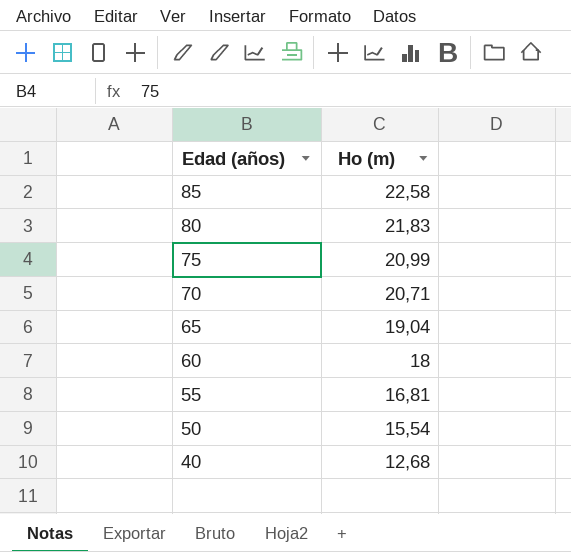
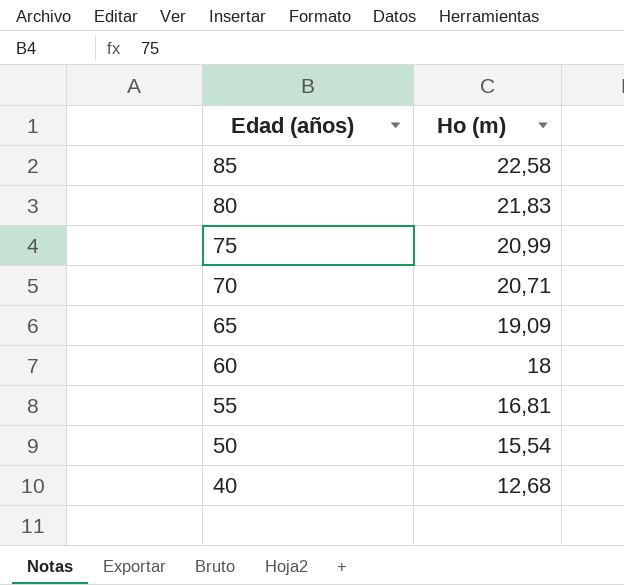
65 | Ho (m): 19,04 -> 19,09

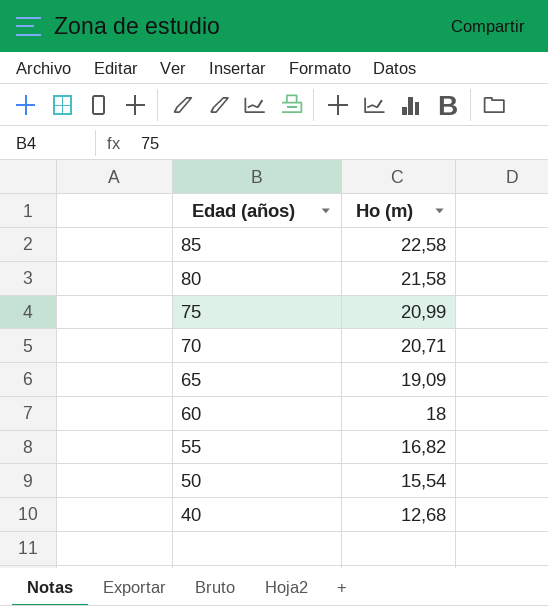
80 | Ho (m): 21,83 -> 21,58
55 | Ho (m): 16,81 -> 16,82

